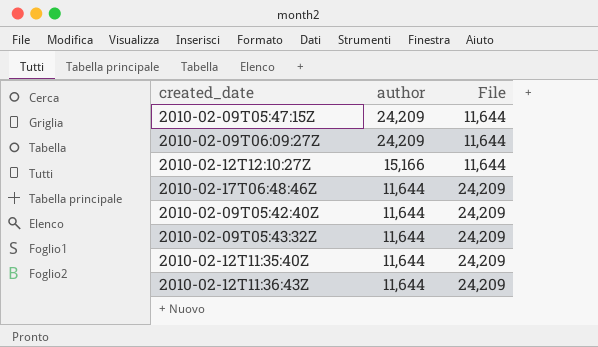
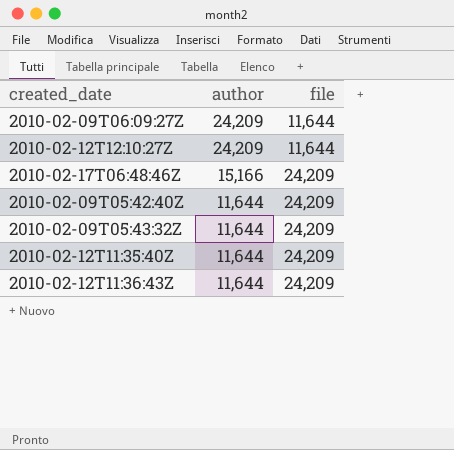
column name: File -> file
row 2010-02-09T05:47:15Z: 24,209 | 11,644 -> none
2010-02-12T12:10:27Z | author: 15,166 -> 24,209
2010-02-17T06:48:46Z | author: 11,644 -> 15,166

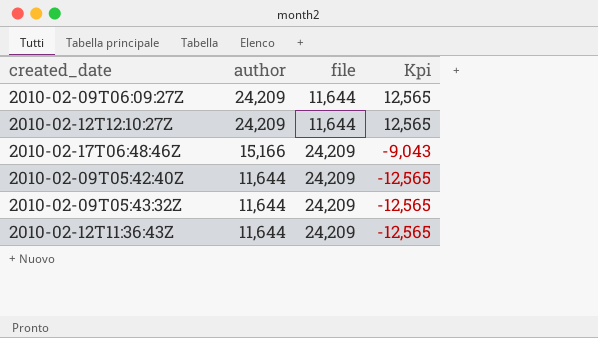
column Kpi | formula: none -> [author] - [file]
row 2010-02-12T11:35:40Z: 11,644 | 24,209 -> none

